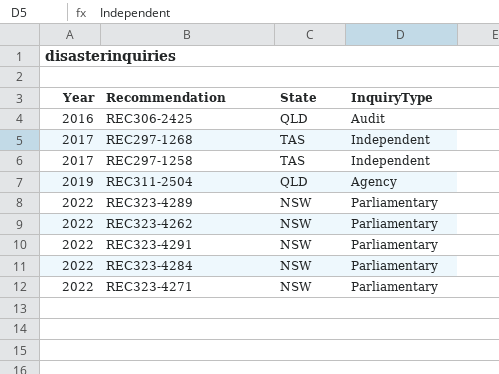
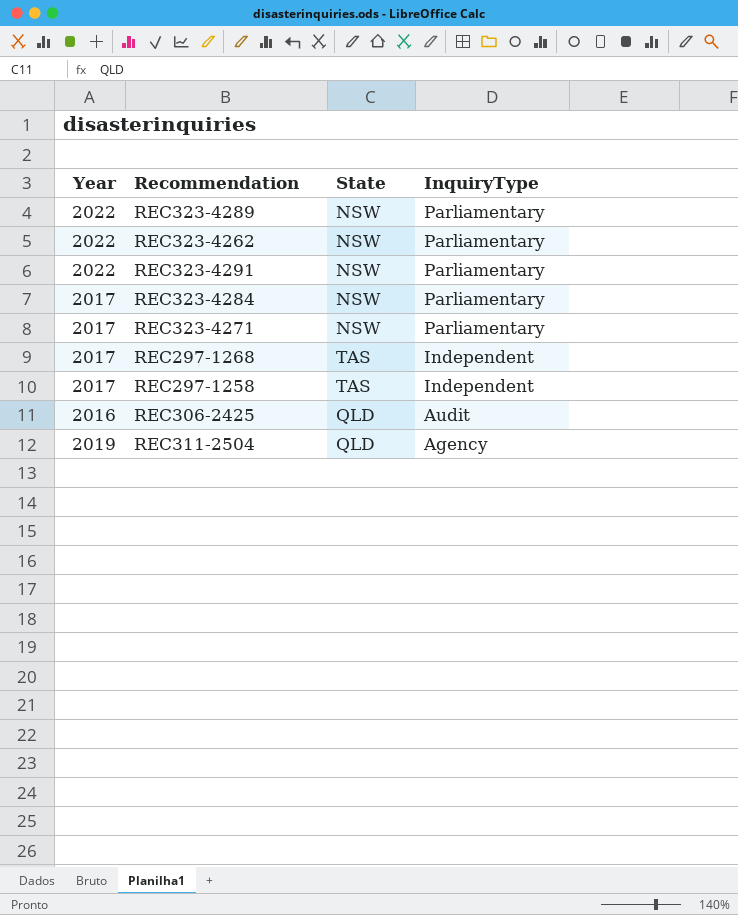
row order: Year ascending -> InquiryType descending
REC323-4284 | Year: 2022 -> 2017
REC323-4271 | Year: 2022 -> 2017

